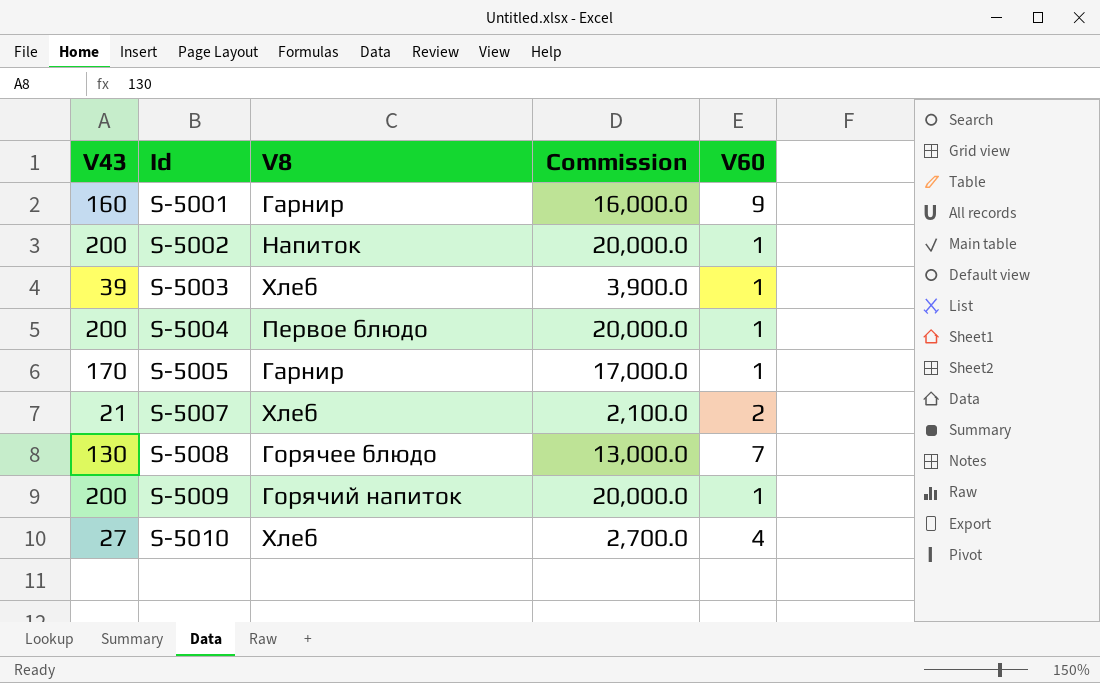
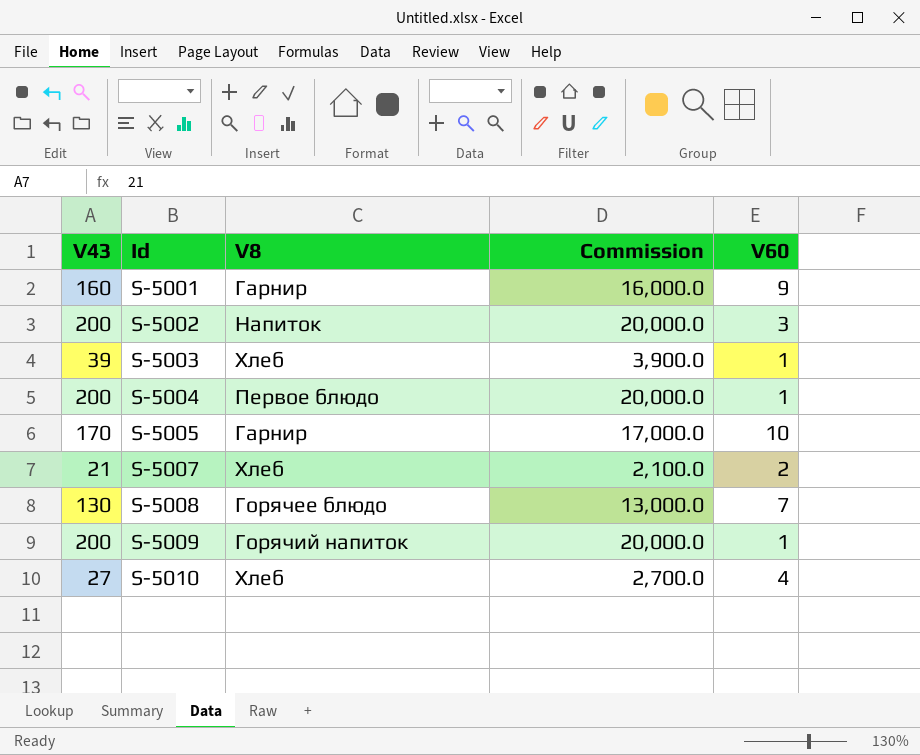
S-5002 | V60: 1 -> 3
S-5005 | V60: 1 -> 10

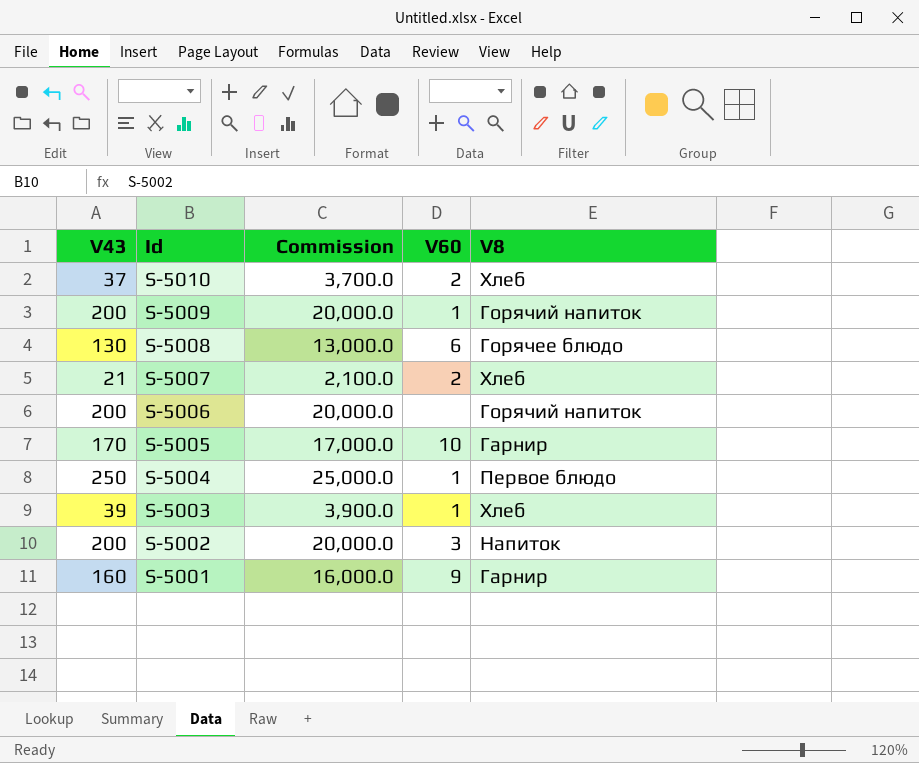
row order: Id ascending -> Id descending
column V8 | position: 3 -> 5
S-5010 | V43: 27 -> 37
S-5010 | Commission: 2,700.0 -> 3,700.0
S-5010 | V60: 4 -> 2
S-5008 | V60: 7 -> 6
row S-5006: none -> 200 | 20,000.0 | none | Горячий напиток
S-5004 | V43: 200 -> 250
S-5004 | Commission: 20,000.0 -> 25,000.0

